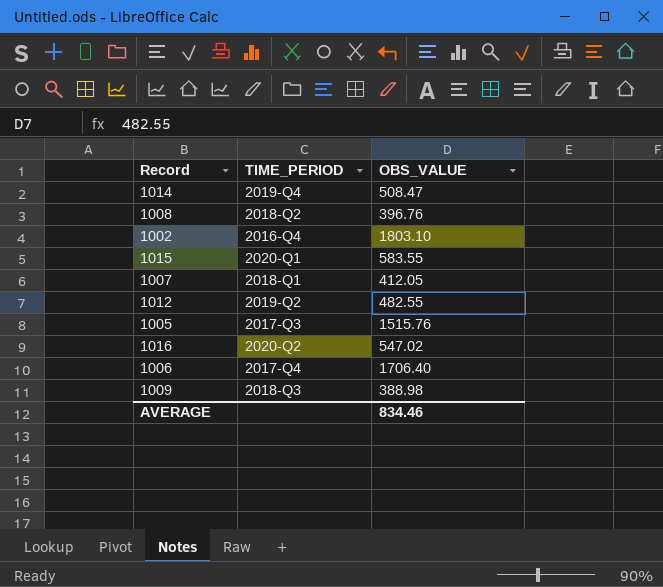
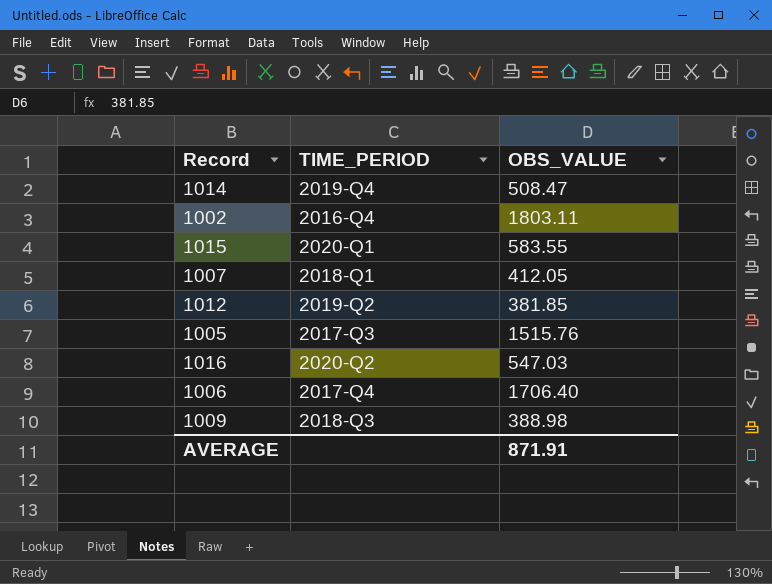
row 1008: 2018-Q2 | 396.76 -> none
1002 | OBS_VALUE: 1803.10 -> 1803.11
1012 | OBS_VALUE: 482.55 -> 381.85
1016 | OBS_VALUE: 547.02 -> 547.03
AVERAGE | OBS_VALUE: 834.46 -> 871.91

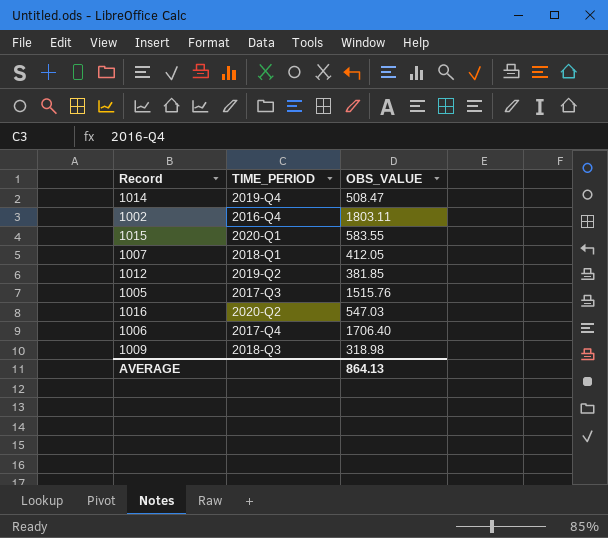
1009 | OBS_VALUE: 388.98 -> 318.98
AVERAGE | OBS_VALUE: 871.91 -> 864.13

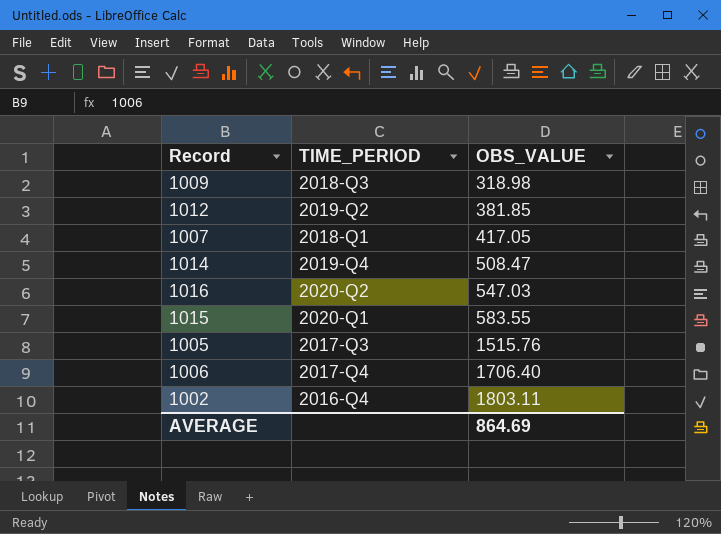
row order: none -> OBS_VALUE ascending
1007 | OBS_VALUE: 412.05 -> 417.05
AVERAGE | OBS_VALUE: 864.13 -> 864.69

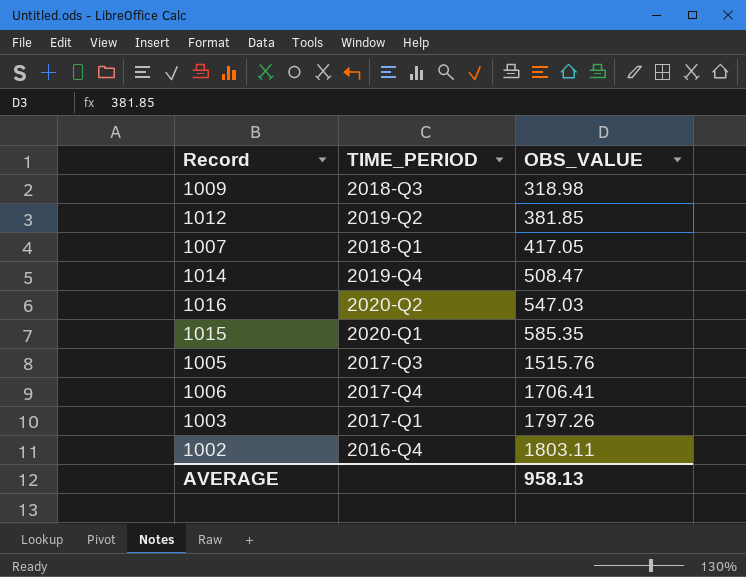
1015 | OBS_VALUE: 583.55 -> 585.35
1006 | OBS_VALUE: 1706.40 -> 1706.41
row 1003: none -> 2017-Q1 | 1797.26
AVERAGE | OBS_VALUE: 864.69 -> 958.13

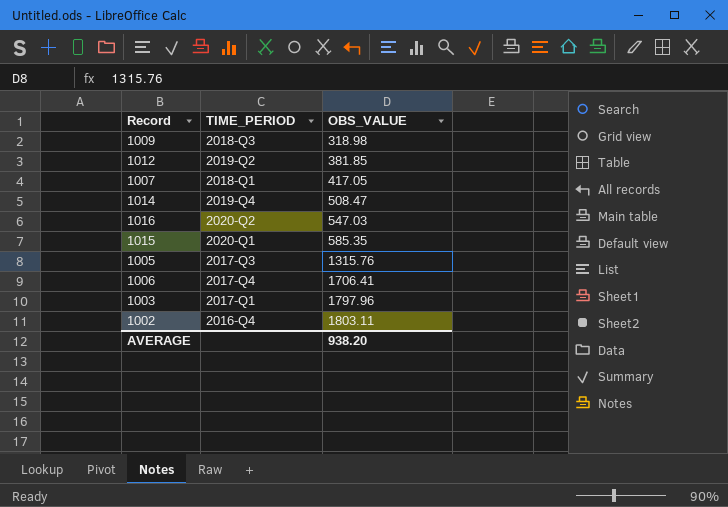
1005 | OBS_VALUE: 1515.76 -> 1315.76
1003 | OBS_VALUE: 1797.26 -> 1797.96
AVERAGE | OBS_VALUE: 958.13 -> 938.20

